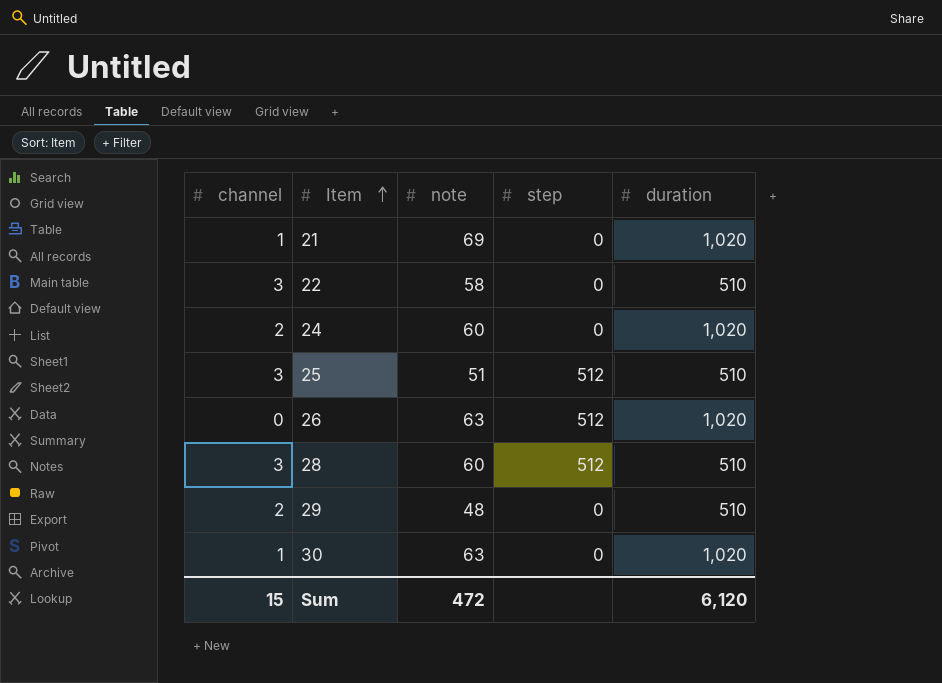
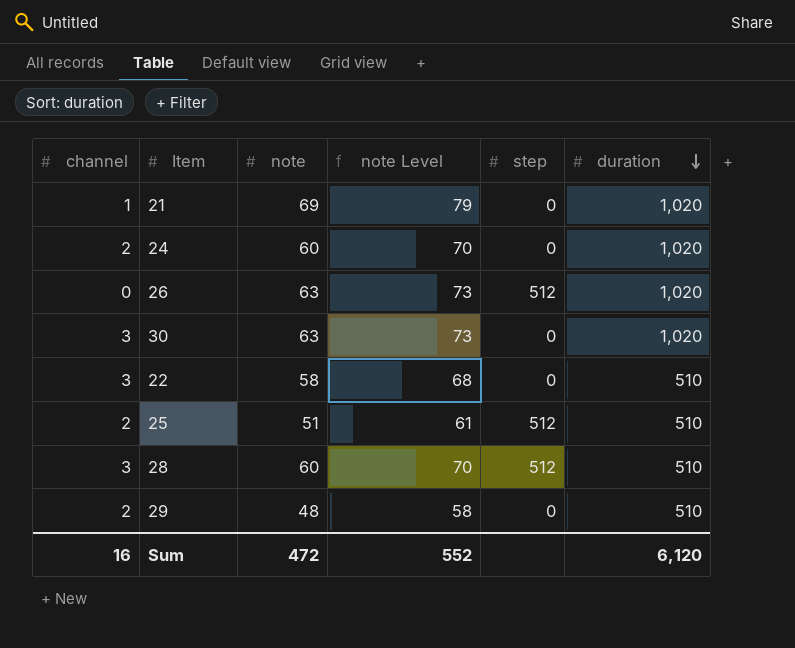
row order: Item ascending -> duration descending
column note Level | formula: none -> [note] + 10
30 | channel: 1 -> 3
25 | channel: 3 -> 2
Sum | channel: 15 -> 16

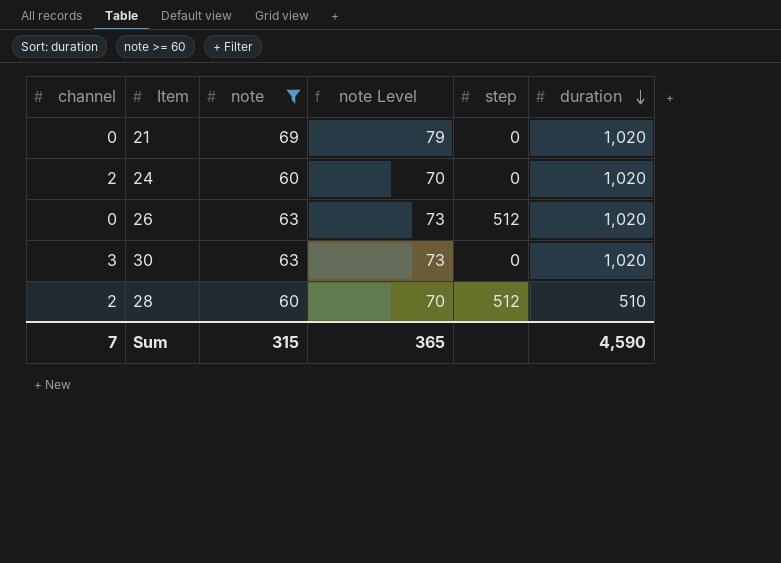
filter: none -> note >= 60
21 | channel: 1 -> 0
28 | channel: 3 -> 2
Sum | channel: 16 -> 7
Sum | note: 472 -> 315
Sum | note Level: 552 -> 365
Sum | duration: 6,120 -> 4,590

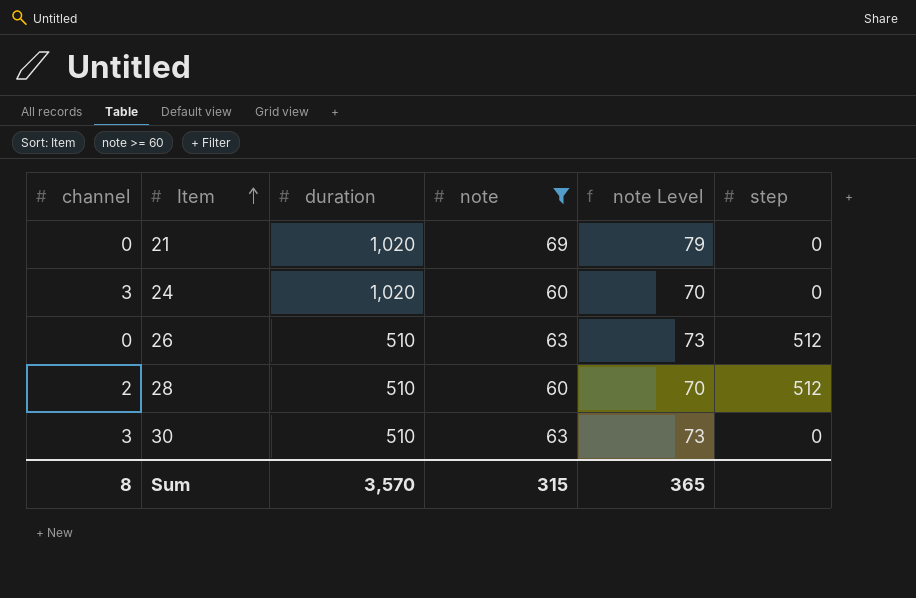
row order: duration descending -> Item ascending
column duration | position: 6 -> 3
24 | channel: 2 -> 3
26 | duration: 1,020 -> 510
30 | duration: 1,020 -> 510
Sum | channel: 7 -> 8
Sum | duration: 4,590 -> 3,570

